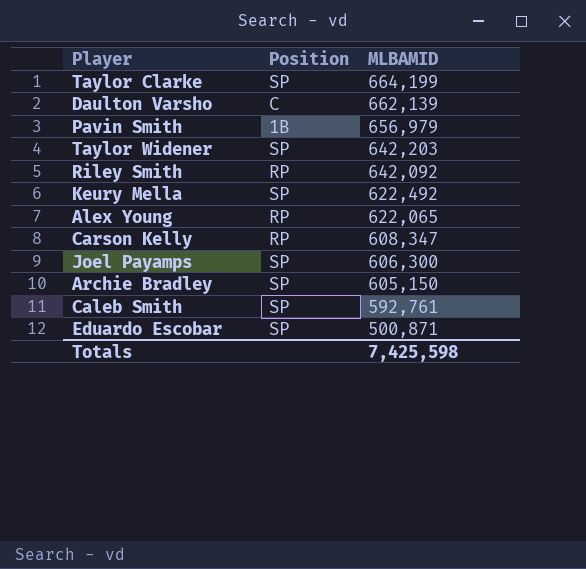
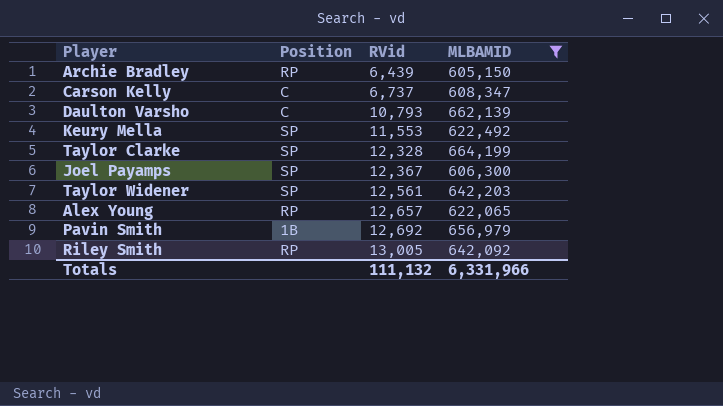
filter: none -> MLBAMID >= 605,150
row order: MLBAMID descending -> RVid ascending
column RVid | position: none -> 3
Archie Bradley | Position: SP -> RP
Carson Kelly | Position: RP -> C
Totals | MLBAMID: 7,425,598 -> 6,331,966

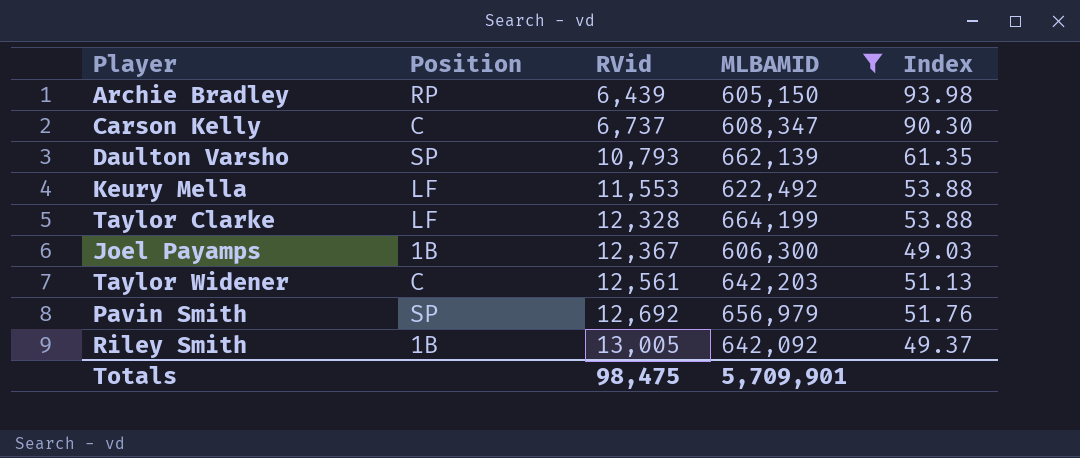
column Index | formula: none -> [MLBAMID] / [RVid]
row Alex Young: RP | 12,657 | 622,065 -> none
Daulton Varsho | Position: C -> SP
Keury Mella | Position: SP -> LF
Taylor Clarke | Position: SP -> LF
Joel Payamps | Position: SP -> 1B
Taylor Widener | Position: SP -> C
Pavin Smith | Position: 1B -> SP
Riley Smith | Position: RP -> 1B
Totals | RVid: 111,132 -> 98,475
Totals | MLBAMID: 6,331,966 -> 5,709,901

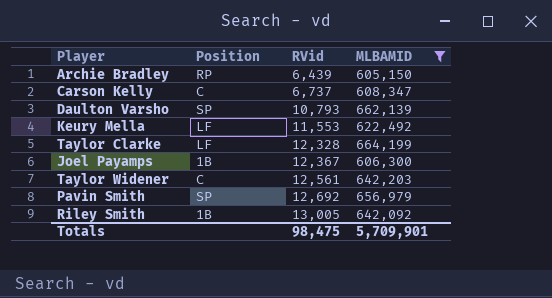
column Index | formula: [MLBAMID] / [RVid] -> none

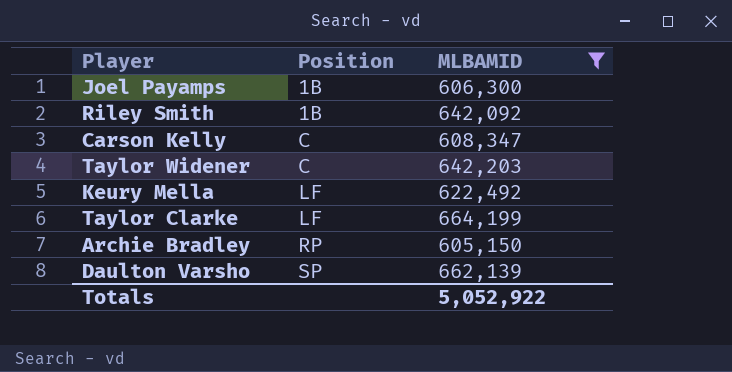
row order: RVid ascending -> Position ascending
column RVid | position: 3 -> none
row Pavin Smith: SP | 12,692 | 656,979 -> none
Totals | MLBAMID: 5,709,901 -> 5,052,922

